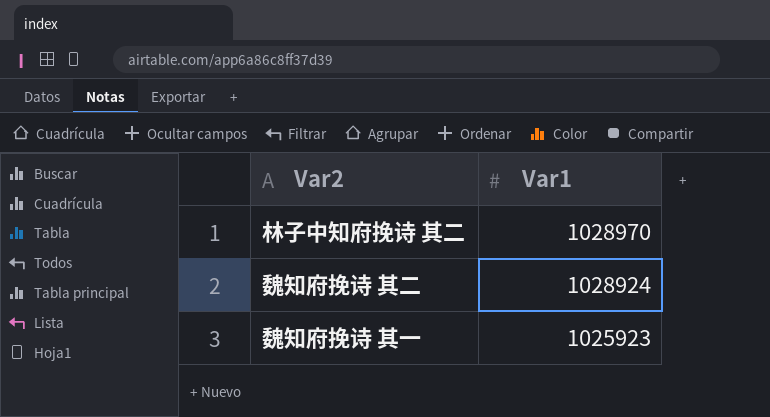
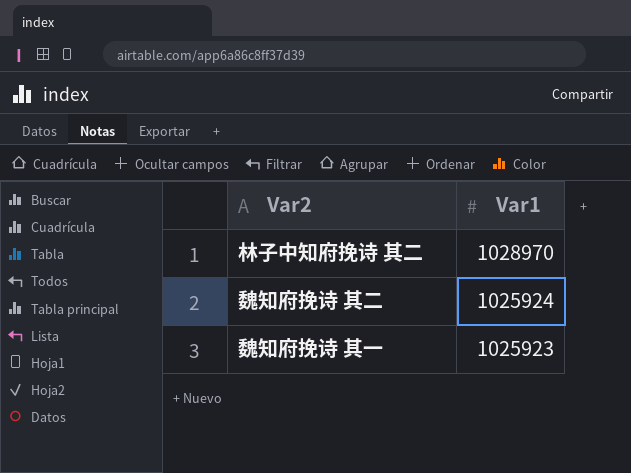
魏知府挽诗 其二 | Var1: 1028924 -> 1025924

